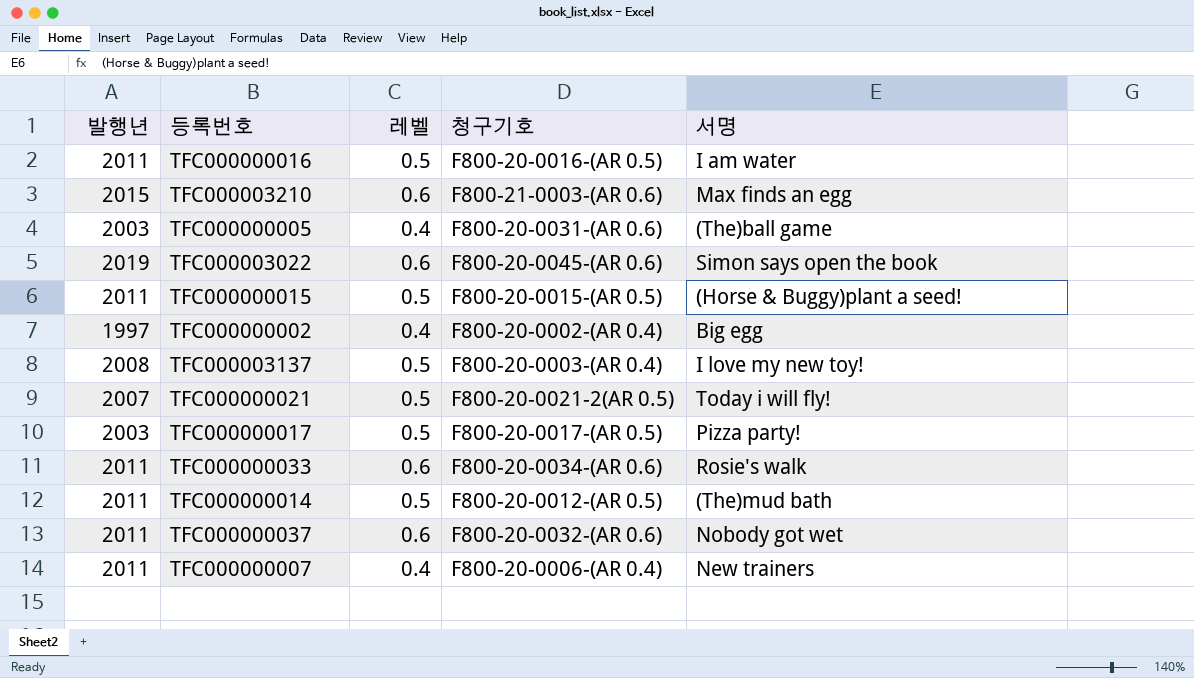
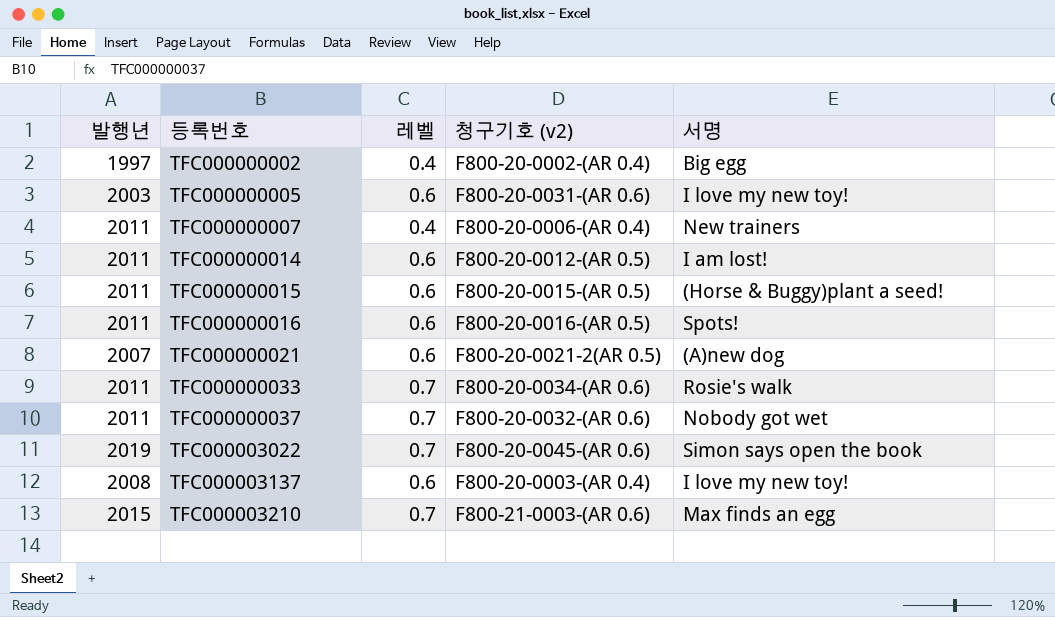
row order: none -> 등록번호 ascending
column name: 청구기호 -> 청구기호 (v2)
row TFC000000017: 2003 | 0.5 | F800-20-0017-(AR 0.5) | Pizza party! -> none
TFC000000005 | 레벨: 0.4 -> 0.6
TFC000000005 | 서명: (The)ball game -> I love my new toy!
TFC000000014 | 레벨: 0.5 -> 0.6
TFC000000014 | 서명: (The)mud bath -> I am lost!
TFC000000015 | 레벨: 0.5 -> 0.6
TFC000000016 | 레벨: 0.5 -> 0.6
TFC000000016 | 서명: I am water -> Spots!
TFC000000021 | 레벨: 0.5 -> 0.6
TFC000000021 | 서명: Today i will fly! -> (A)new dog
TFC000000033 | 레벨: 0.6 -> 0.7
TFC000000037 | 레벨: 0.6 -> 0.7
TFC000003022 | 레벨: 0.6 -> 0.7
TFC000003137 | 레벨: 0.5 -> 0.6
TFC000003210 | 레벨: 0.6 -> 0.7

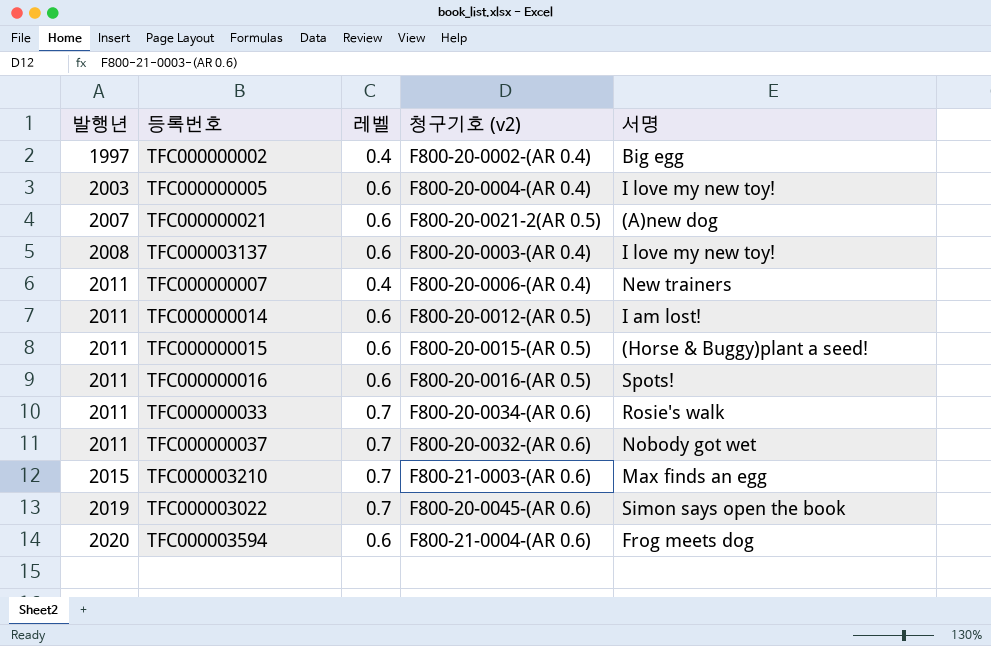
row order: 등록번호 ascending -> 발행년 ascending
TFC000000005 | 청구기호 (v2): F800-20-0031-(AR 0.6) -> F800-20-0004-(AR 0.4)
row TFC000003594: none -> 2020 | 0.6 | F800-21-0004-(AR 0.6) | Frog meets dog

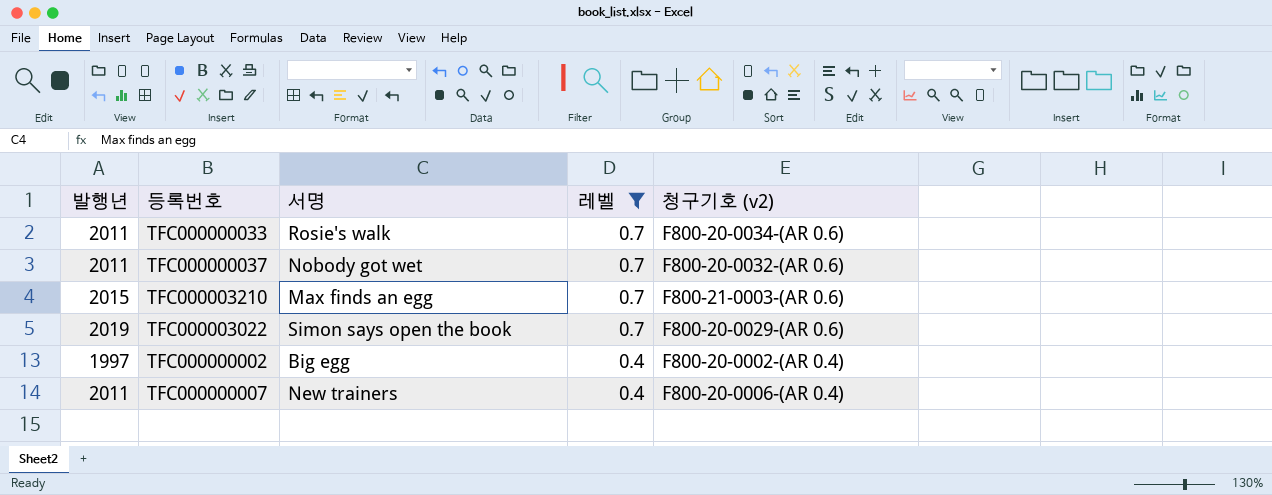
filter: none -> 레벨 != 0.6
row order: 발행년 ascending -> 레벨 descending
column 서명 | position: 5 -> 3
TFC000003022 | 청구기호 (v2): F800-20-0045-(AR 0.6) -> F800-20-0029-(AR 0.6)

